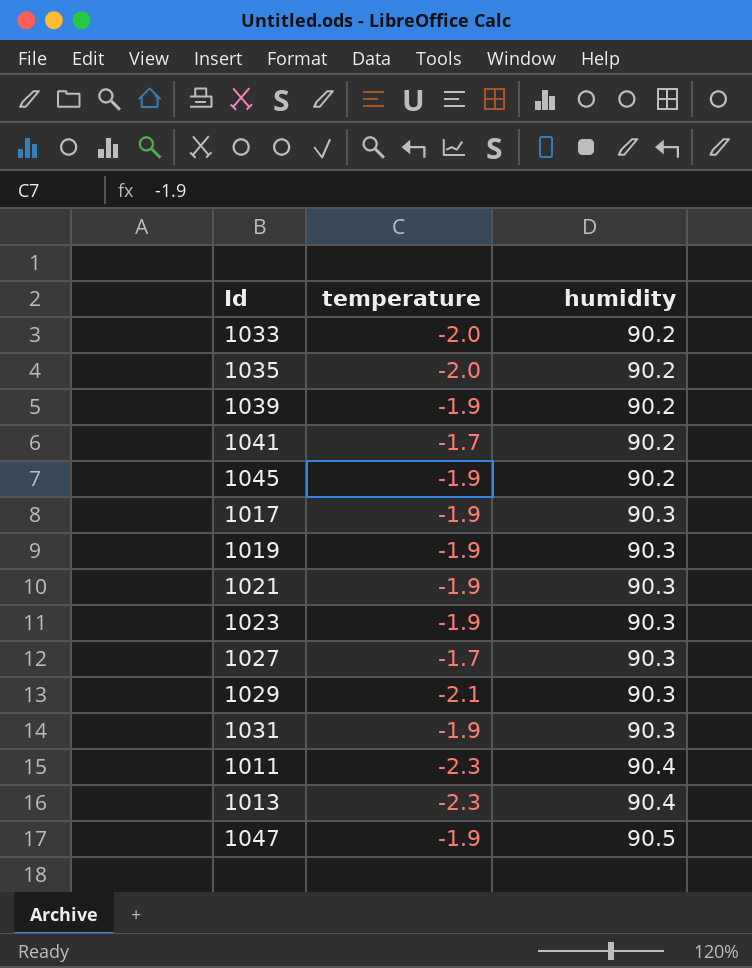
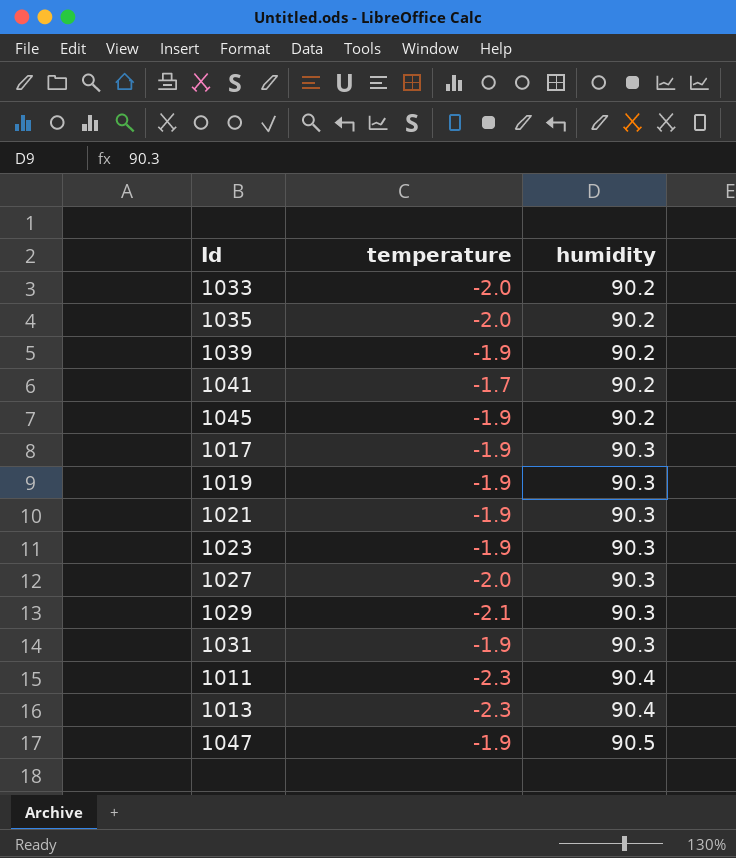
1027 | temperature: -1.7 -> -2.0

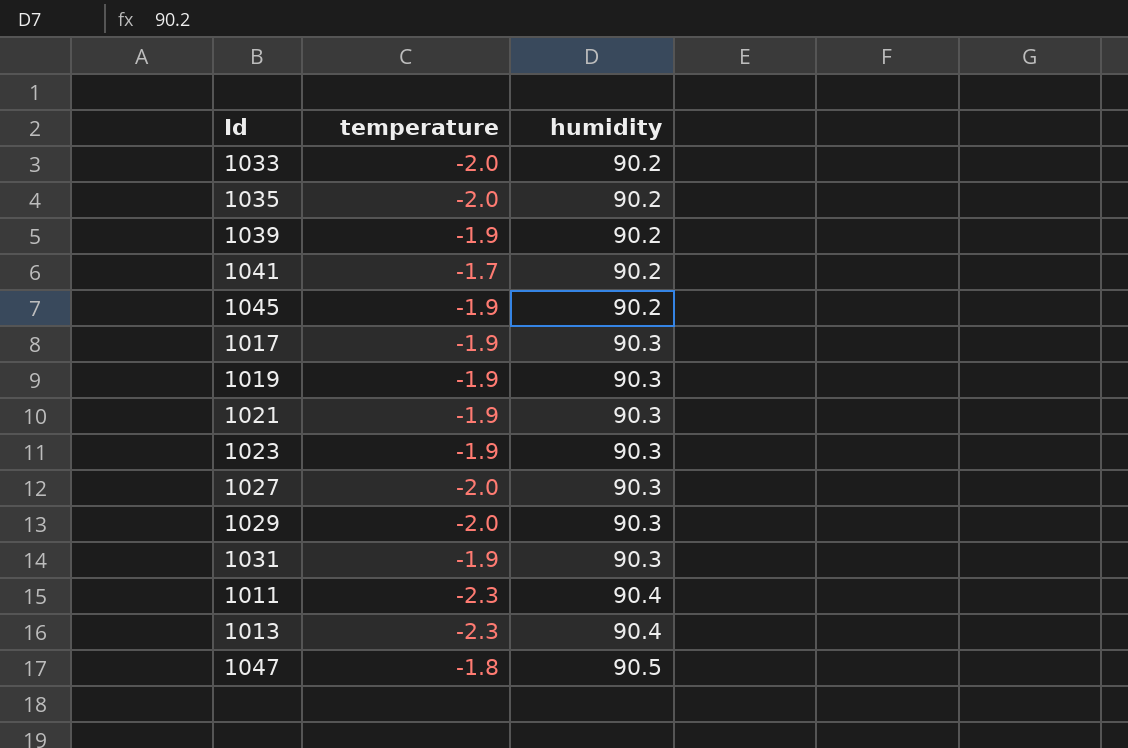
1029 | temperature: -2.1 -> -2.0
1047 | temperature: -1.9 -> -1.8

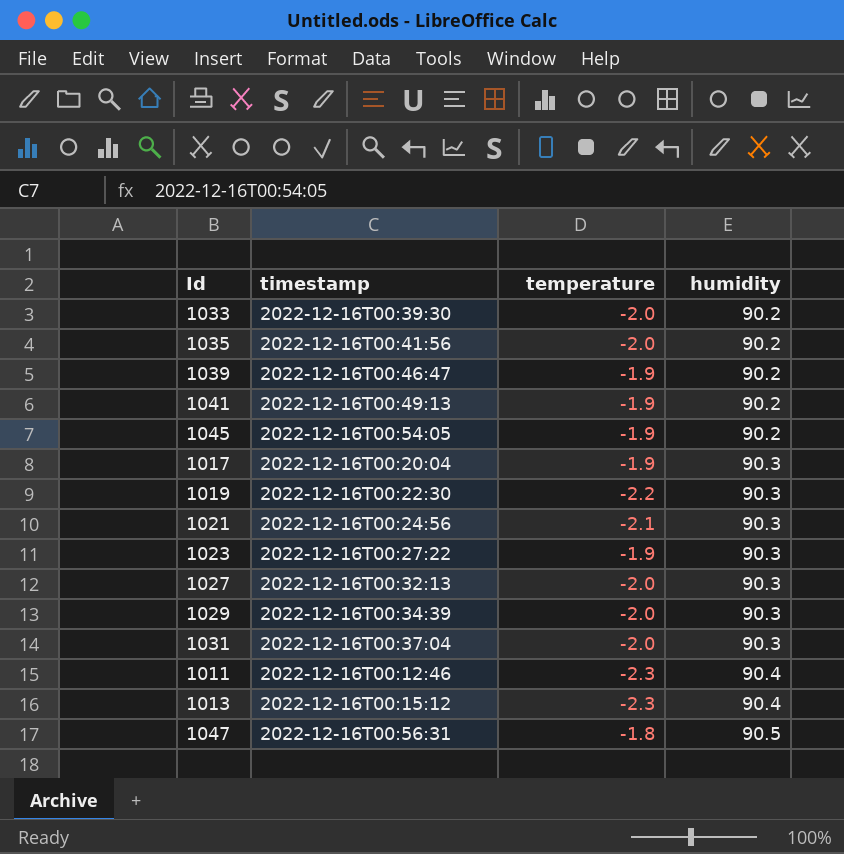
column timestamp | position: none -> 2
1041 | temperature: -1.7 -> -1.9
1019 | temperature: -1.9 -> -2.2
1021 | temperature: -1.9 -> -2.1
1031 | temperature: -1.9 -> -2.0

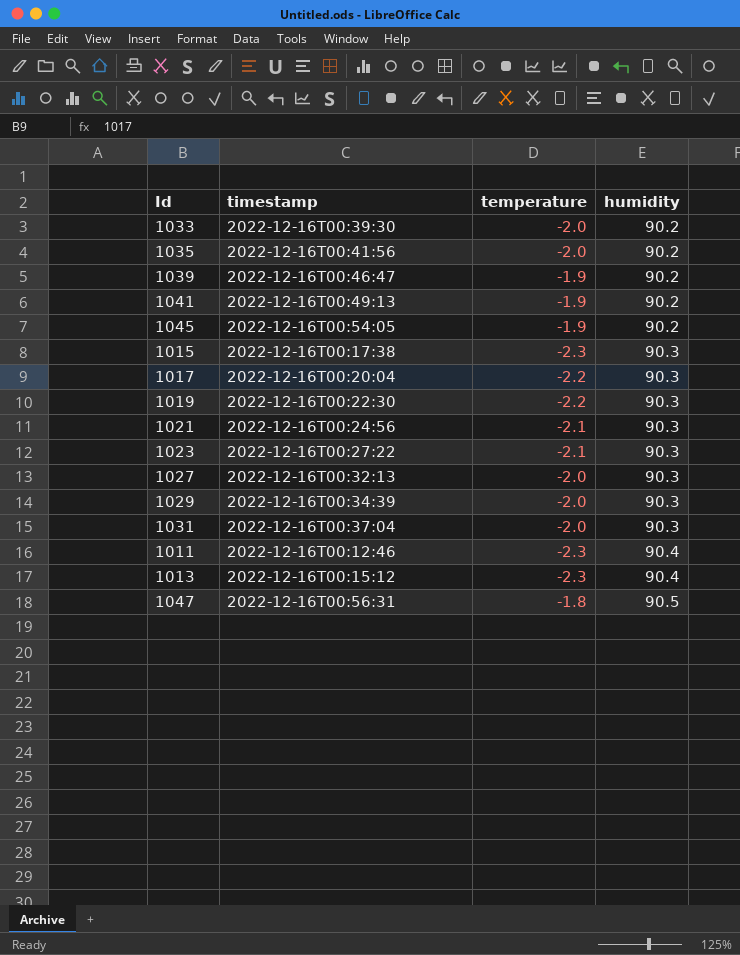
row 1015: none -> 2022-12-16T00:17:38 | -2.3 | 90.3
1017 | temperature: -1.9 -> -2.2
1023 | temperature: -1.9 -> -2.1

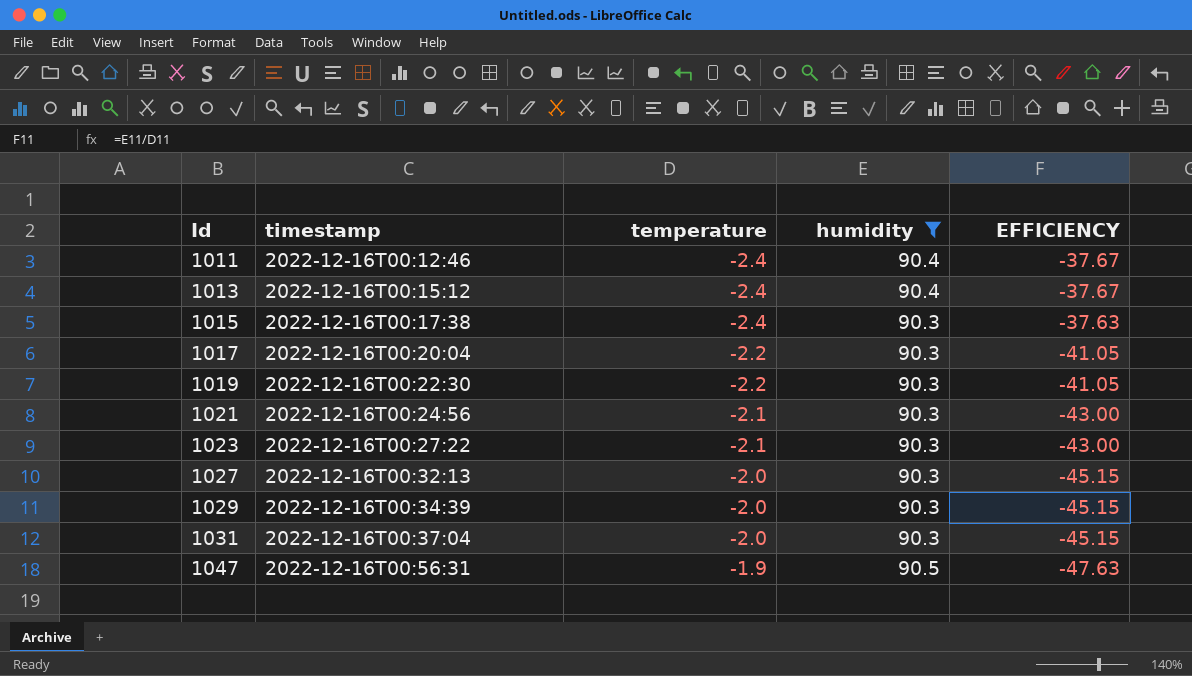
filter: none -> humidity != 90.2
row order: humidity ascending -> Id ascending
column EFFICIENCY | formula: none -> [humidity] / [temperature]
1011 | temperature: -2.3 -> -2.4
1013 | temperature: -2.3 -> -2.4
1015 | temperature: -2.3 -> -2.4
1047 | temperature: -1.8 -> -1.9

